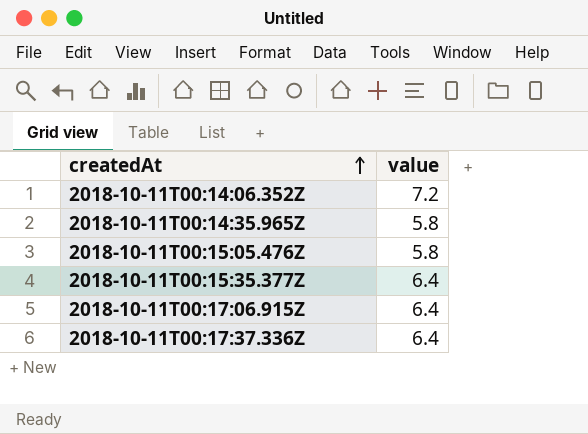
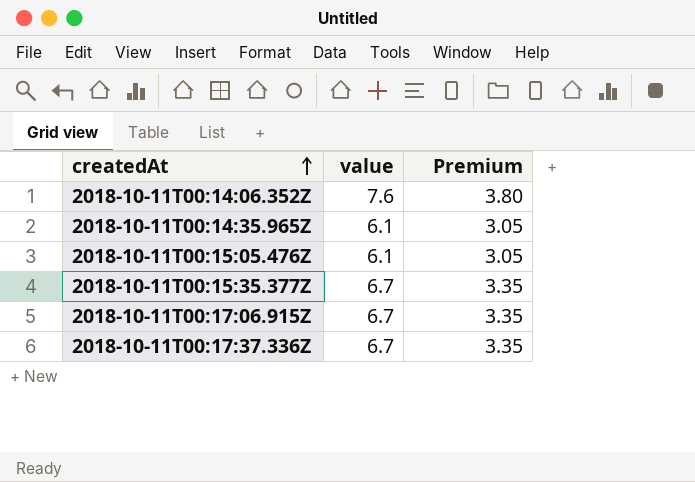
column Premium | formula: none -> [value] * 0.5
2018-10-11T00:14:06.352Z | value: 7.2 -> 7.6
2018-10-11T00:14:35.965Z | value: 5.8 -> 6.1
2018-10-11T00:15:05.476Z | value: 5.8 -> 6.1
2018-10-11T00:15:35.377Z | value: 6.4 -> 6.7
2018-10-11T00:17:06.915Z | value: 6.4 -> 6.7
2018-10-11T00:17:37.336Z | value: 6.4 -> 6.7

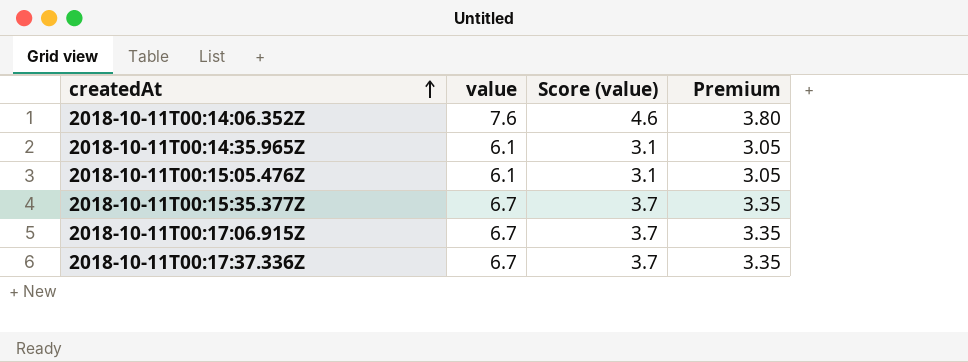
column Score (value) | formula: none -> [value] - 3

